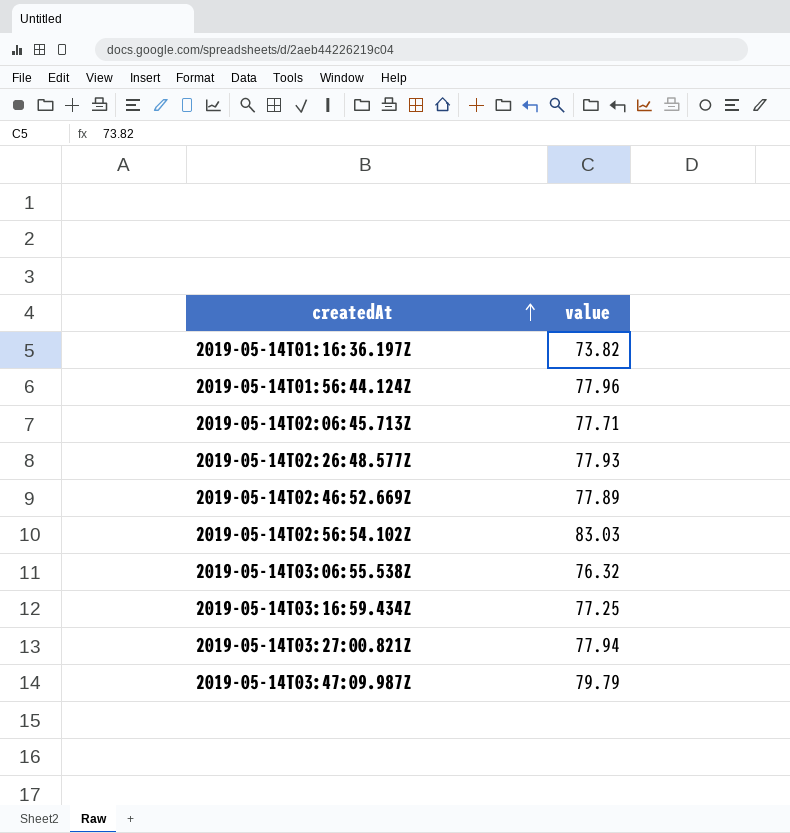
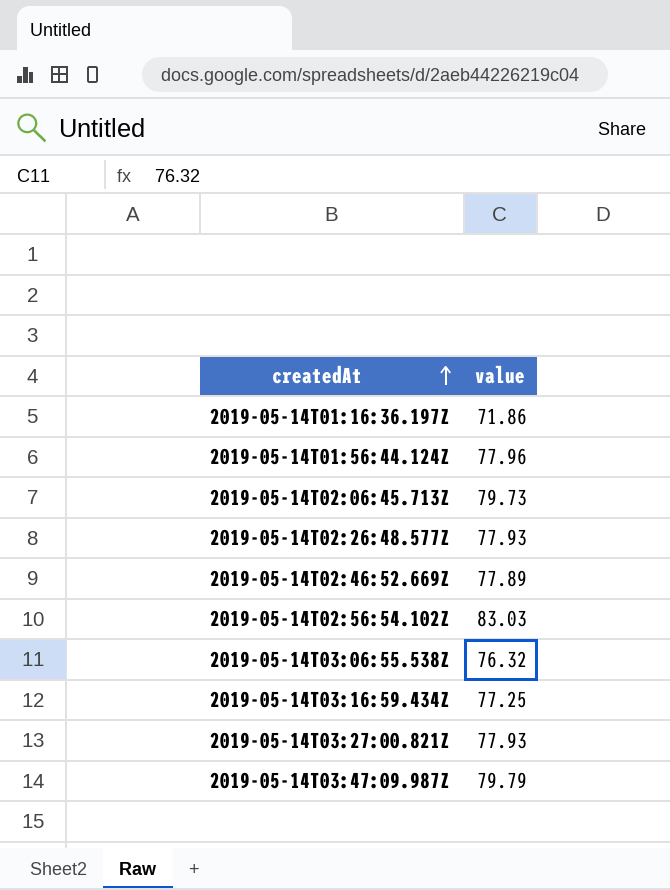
2019-05-14T01:16:36.197Z | value: 73.82 -> 71.86
2019-05-14T02:06:45.713Z | value: 77.71 -> 79.73
2019-05-14T03:27:00.821Z | value: 77.94 -> 77.93

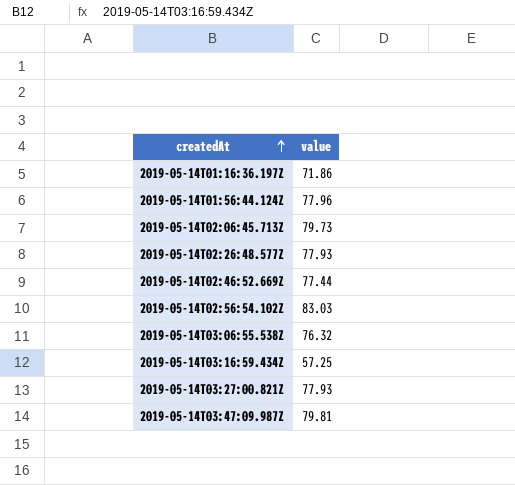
2019-05-14T02:46:52.669Z | value: 77.89 -> 77.44
2019-05-14T03:16:59.434Z | value: 77.25 -> 57.25
2019-05-14T03:47:09.987Z | value: 79.79 -> 79.81

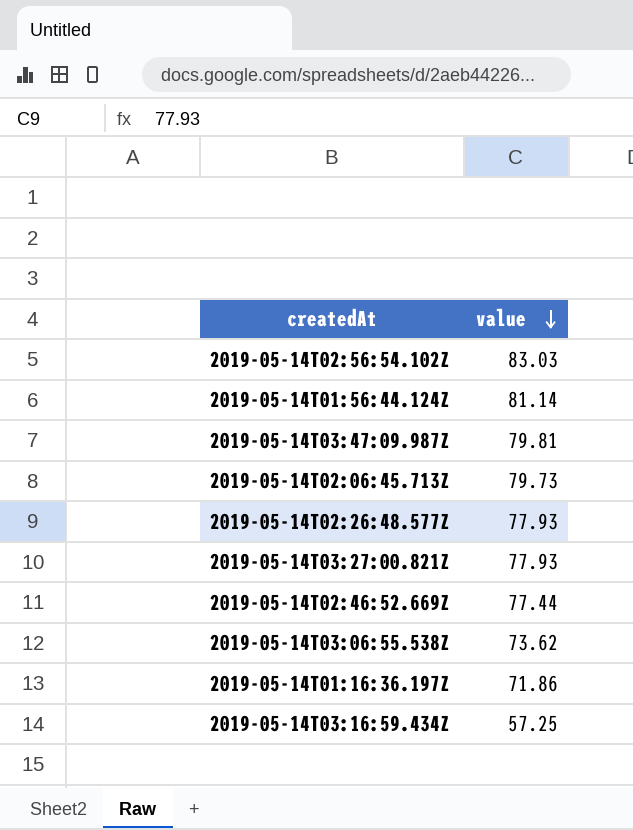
row order: createdAt ascending -> value descending
2019-05-14T01:56:44.124Z | value: 77.96 -> 81.14
2019-05-14T03:06:55.538Z | value: 76.32 -> 73.62

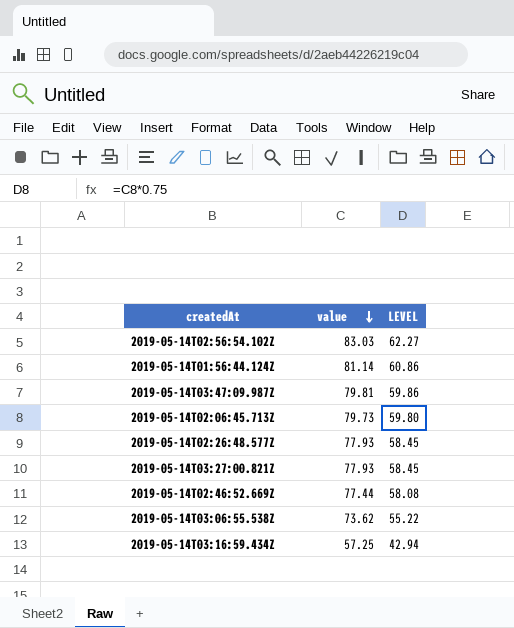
column LEVEL | formula: none -> [value] * 0.75
row 2019-05-14T01:16:36.197Z: 71.86 -> none

